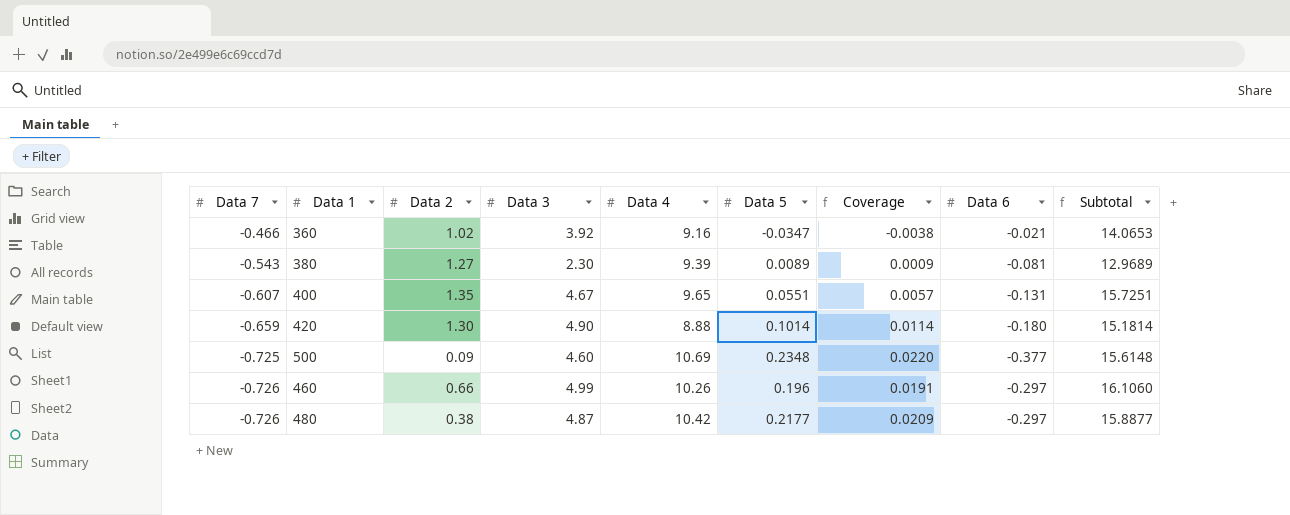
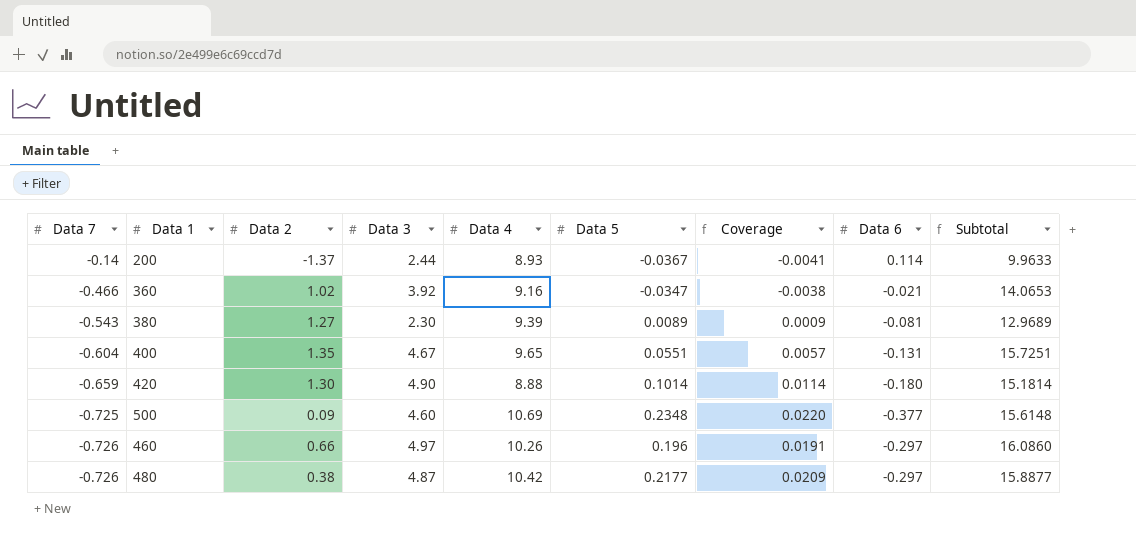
row 200: none -> -0.14 | -1.37 | 2.44 | 8.93 | -0.0367 | -0.0041 | 0.114 | 9.9633
400 | Data 7: -0.607 -> -0.604
460 | Data 3: 4.99 -> 4.97
460 | Subtotal: 16.1060 -> 16.0860

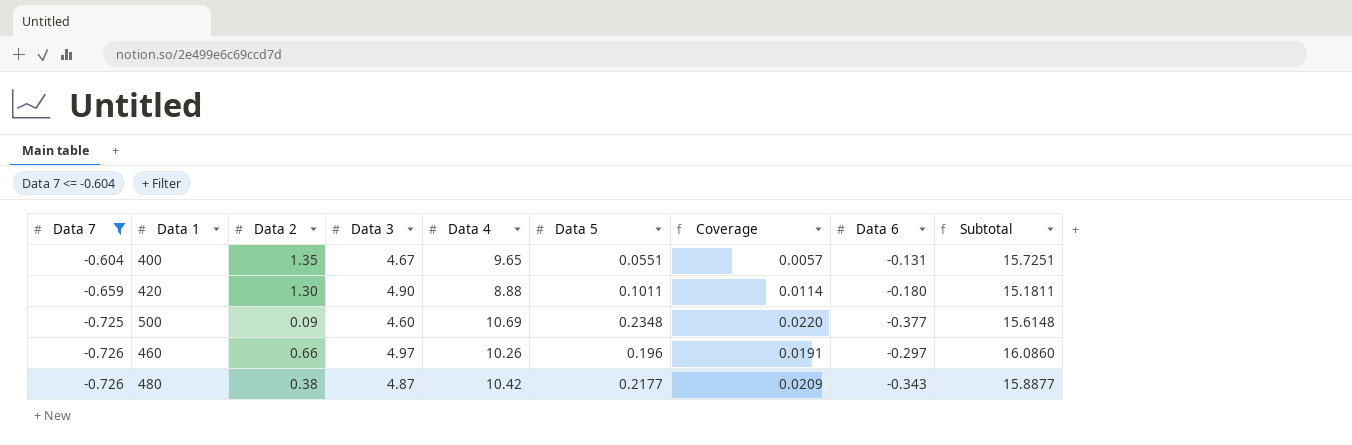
filter: none -> Data 7 <= -0.604
420 | Data 5: 0.1014 -> 0.1011
420 | Subtotal: 15.1814 -> 15.1811
480 | Data 6: -0.297 -> -0.343

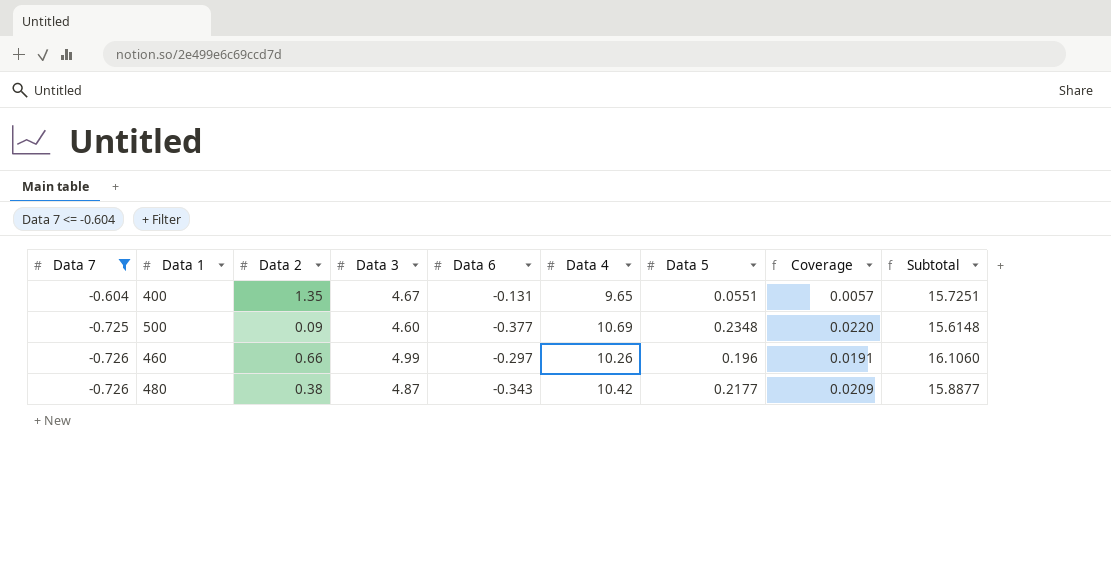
column Data 6 | position: 8 -> 5
row 420: -0.659 | 1.30 | 4.90 | 8.88 | 0.1011 | 0.0114 | -0.180 | 15.1811 -> none
460 | Data 3: 4.97 -> 4.99
460 | Subtotal: 16.0860 -> 16.1060

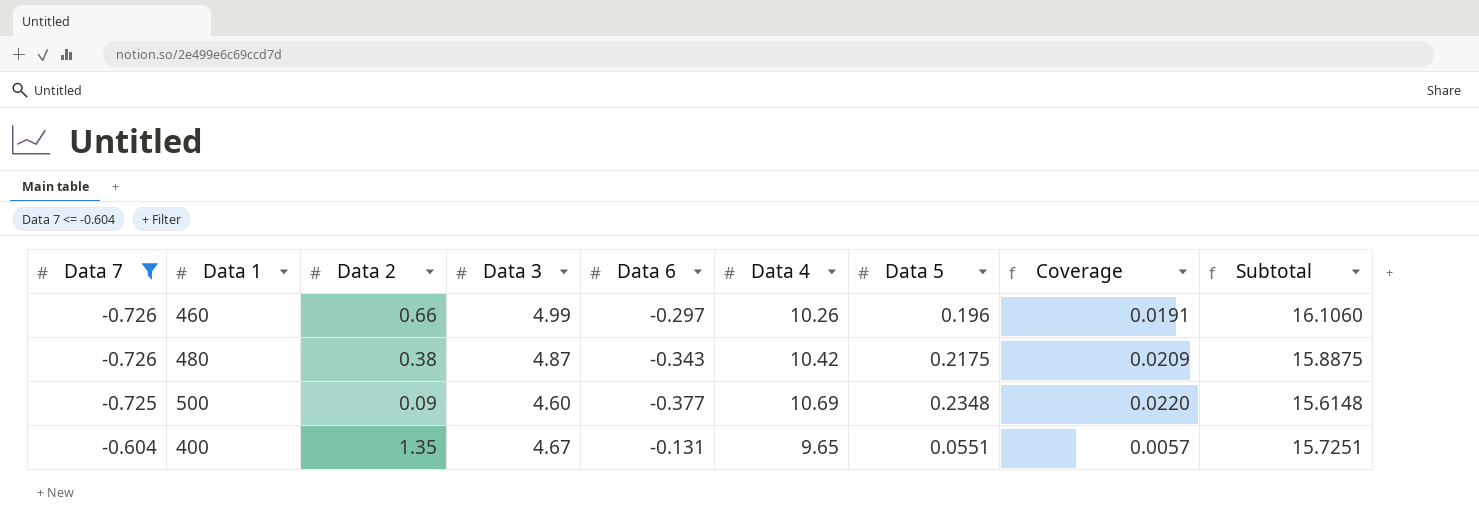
row order: Data 7 descending -> Data 7 ascending
480 | Data 5: 0.2177 -> 0.2175
480 | Subtotal: 15.8877 -> 15.8875

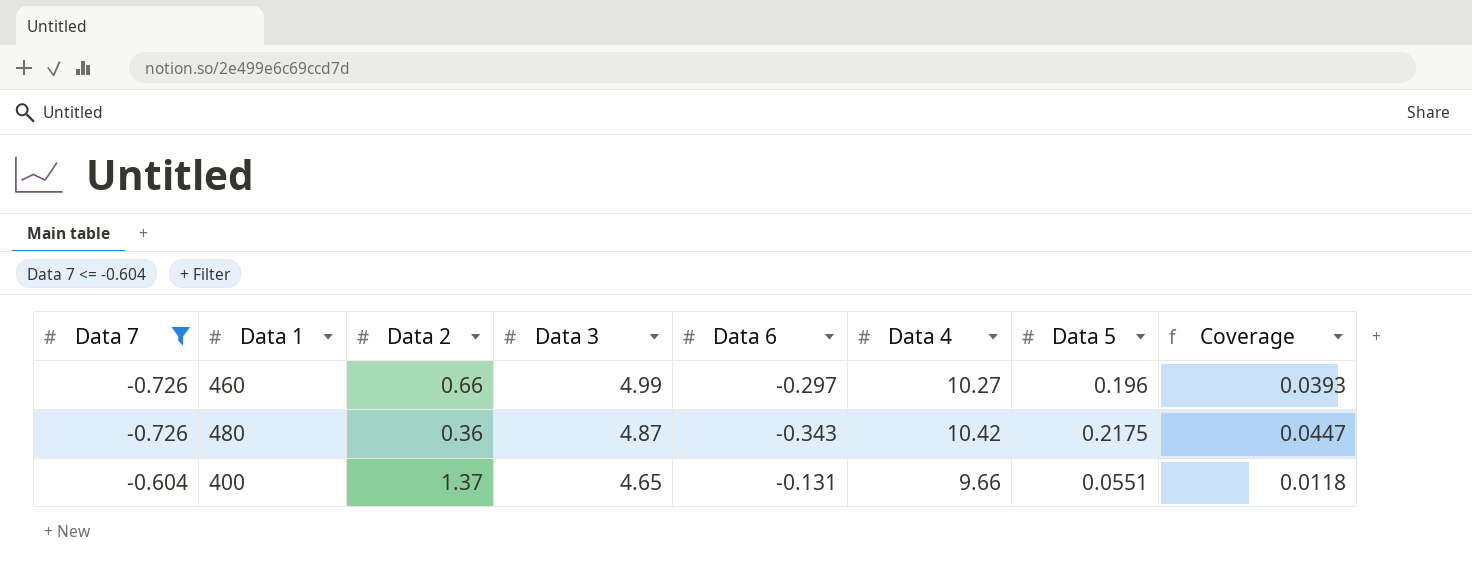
column Subtotal | formula: [Data 2] + [Data 3] + [Data 4] + [Data 5] -> none
column Coverage | formula: [Data 5] / [Data 4] -> [Data 5] / [Data 3]
row 500: -0.725 | 0.09 | 4.60 | -0.377 | 10.69 | 0.2348 | 0.0220 | 15.6148 -> none
460 | Data 4: 10.26 -> 10.27
480 | Data 2: 0.38 -> 0.36
400 | Data 2: 1.35 -> 1.37
400 | Data 3: 4.67 -> 4.65
400 | Data 4: 9.65 -> 9.66

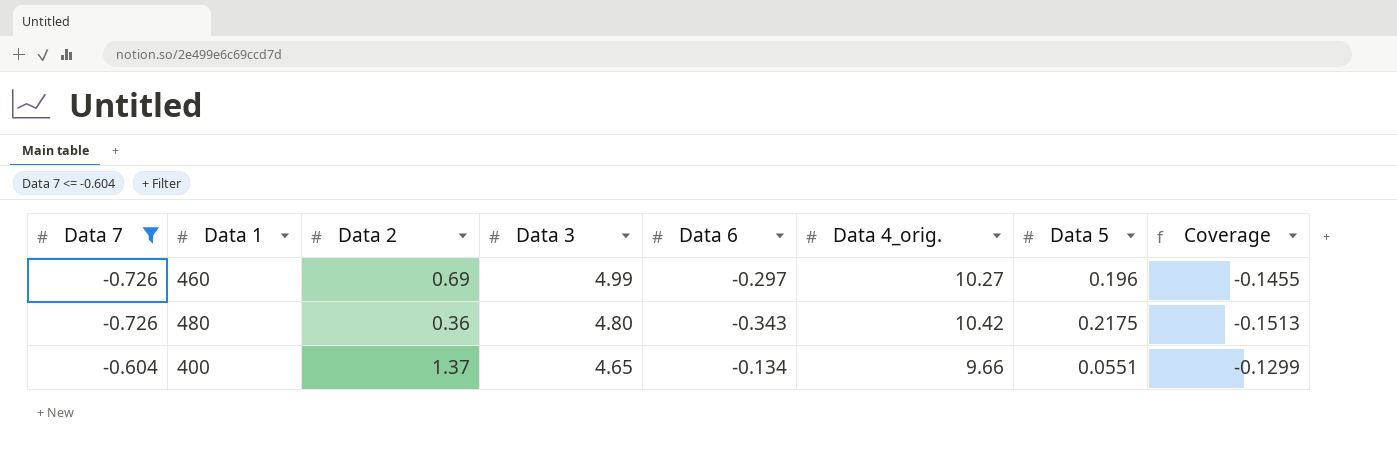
column name: Data 4 -> Data 4_orig.
column Coverage | formula: [Data 5] / [Data 3] -> [Data 7] / [Data 3]
460 | Data 2: 0.66 -> 0.69
480 | Data 3: 4.87 -> 4.80
400 | Data 6: -0.131 -> -0.134

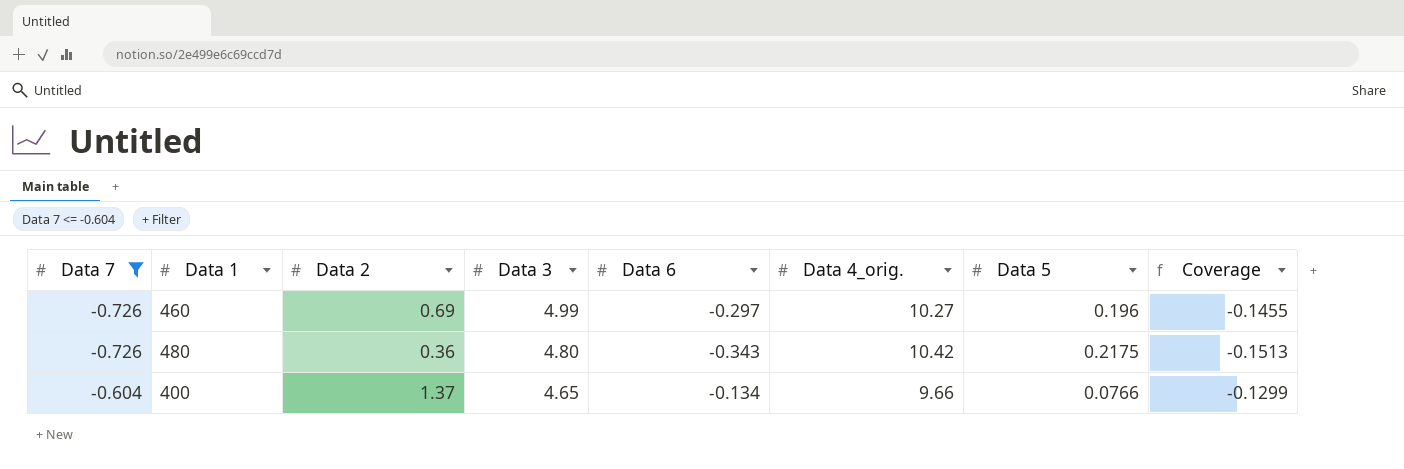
400 | Data 5: 0.0551 -> 0.0766

